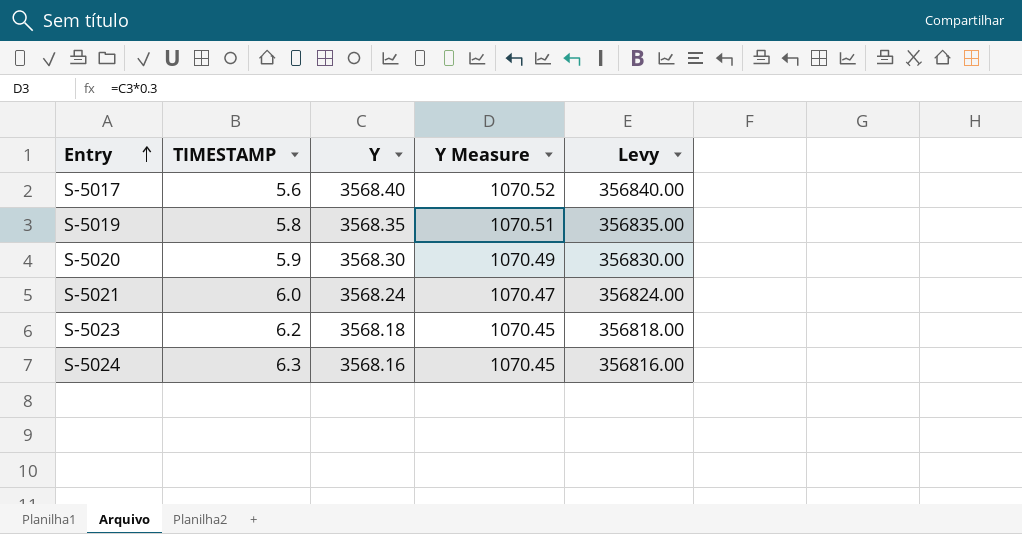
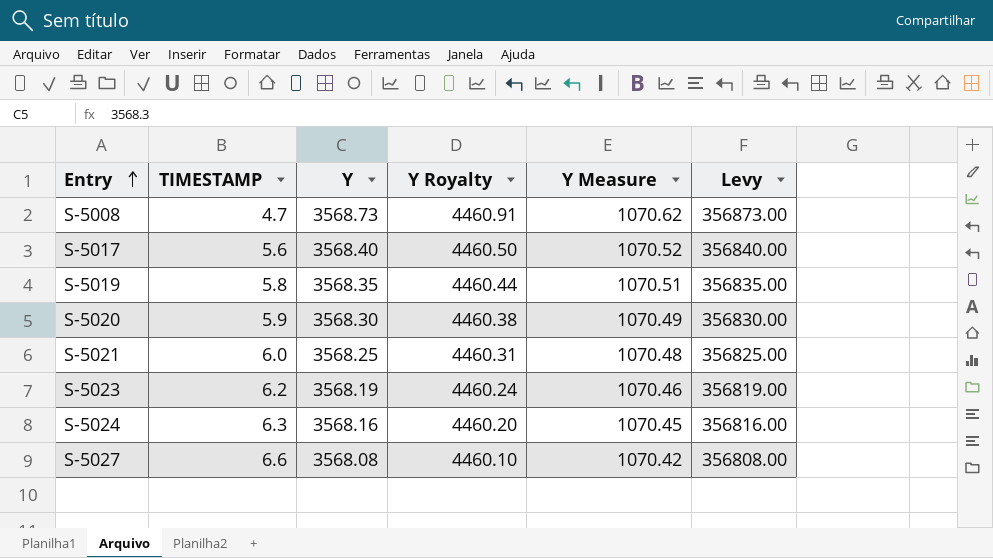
column Y Royalty | formula: none -> [Y] * 1.25
row S-5008: none -> 4.7 | 3568.73 | 4460.91 | 1070.62 | 356873.00
S-5021 | Y: 3568.24 -> 3568.25
S-5021 | Y Measure: 1070.47 -> 1070.48
S-5021 | Levy: 356824.00 -> 356825.00
S-5023 | Y: 3568.18 -> 3568.19
S-5023 | Y Measure: 1070.45 -> 1070.46
S-5023 | Levy: 356818.00 -> 356819.00
row S-5027: none -> 6.6 | 3568.08 | 4460.10 | 1070.42 | 356808.00

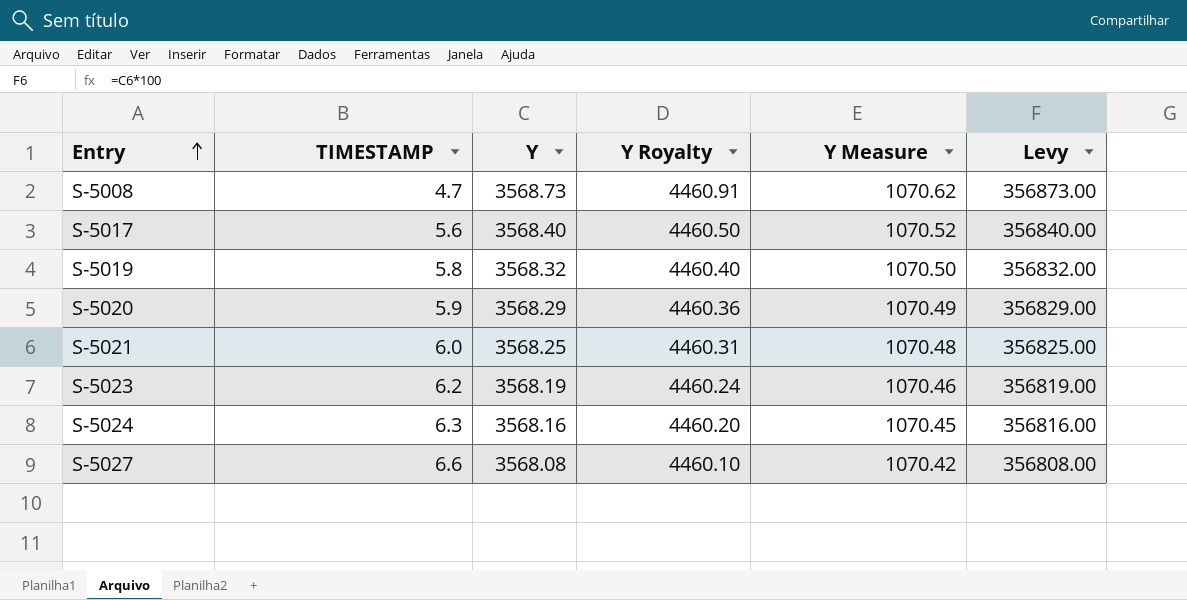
S-5019 | Y: 3568.35 -> 3568.32
S-5019 | Y Royalty: 4460.44 -> 4460.40
S-5019 | Y Measure: 1070.51 -> 1070.50
S-5019 | Levy: 356835.00 -> 356832.00
S-5020 | Y: 3568.30 -> 3568.29
S-5020 | Y Royalty: 4460.38 -> 4460.36
S-5020 | Levy: 356830.00 -> 356829.00

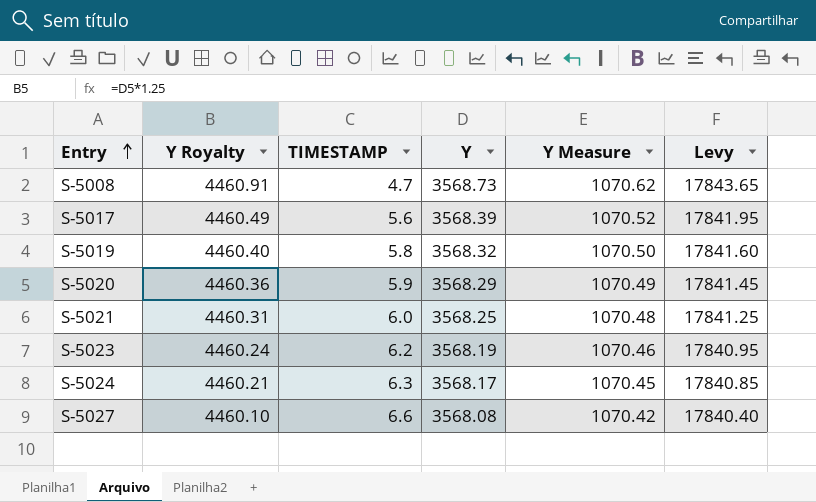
column Y Royalty | position: 4 -> 2
column Levy | formula: [Y] * 100 -> [Y] * 5
S-5017 | Y Royalty: 4460.50 -> 4460.49
S-5017 | Y: 3568.40 -> 3568.39
S-5024 | Y Royalty: 4460.20 -> 4460.21
S-5024 | Y: 3568.16 -> 3568.17

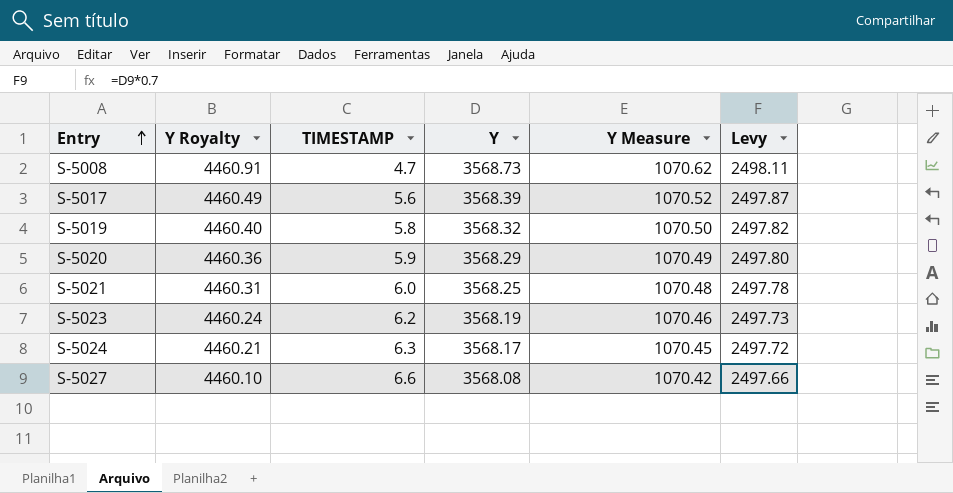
column Levy | formula: [Y] * 5 -> [Y] * 0.7

